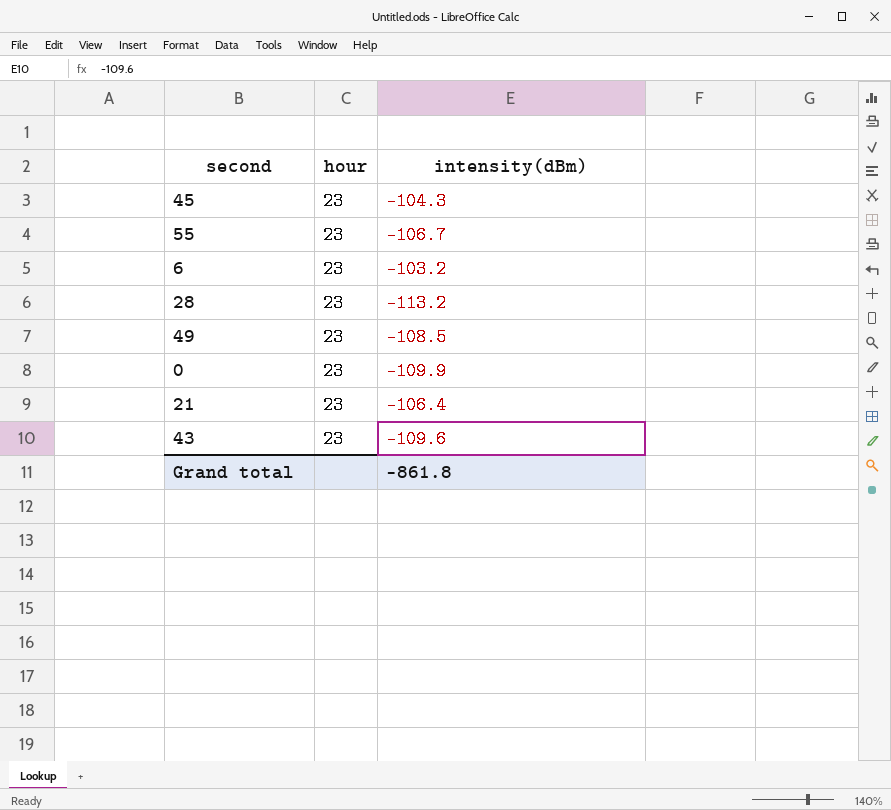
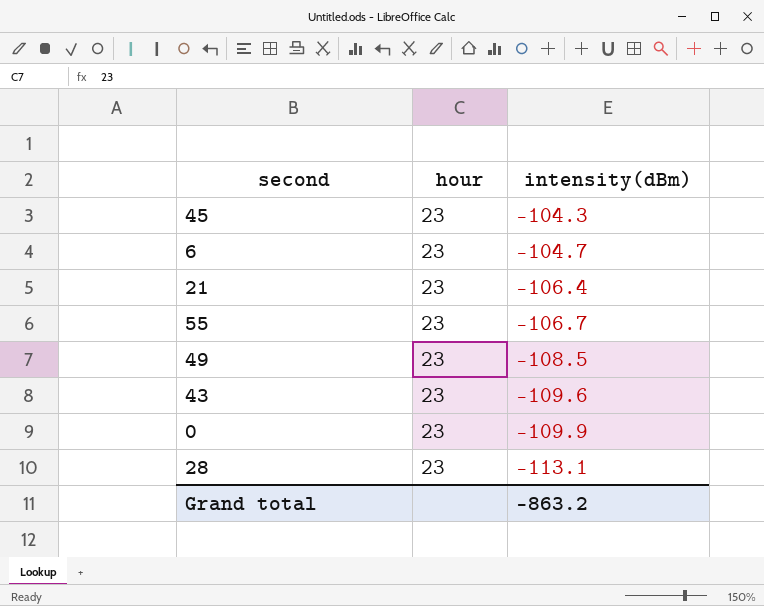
row order: none -> intensity(dBm) descending
6 | intensity(dBm): -103.2 -> -104.7
28 | intensity(dBm): -113.2 -> -113.1
Grand total | intensity(dBm): -861.8 -> -863.2

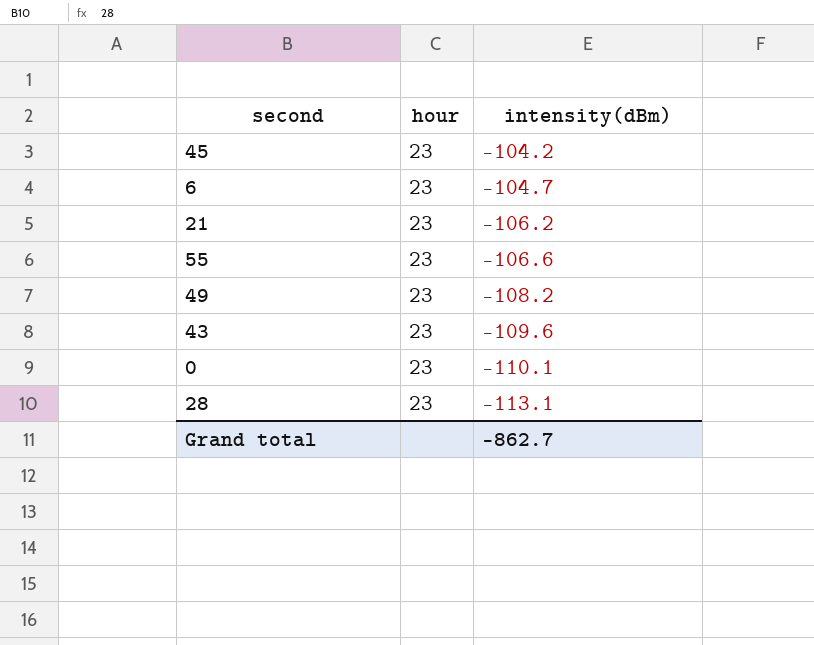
45 | intensity(dBm): -104.3 -> -104.2
21 | intensity(dBm): -106.4 -> -106.2
55 | intensity(dBm): -106.7 -> -106.6
49 | intensity(dBm): -108.5 -> -108.2
0 | intensity(dBm): -109.9 -> -110.1
Grand total | intensity(dBm): -863.2 -> -862.7

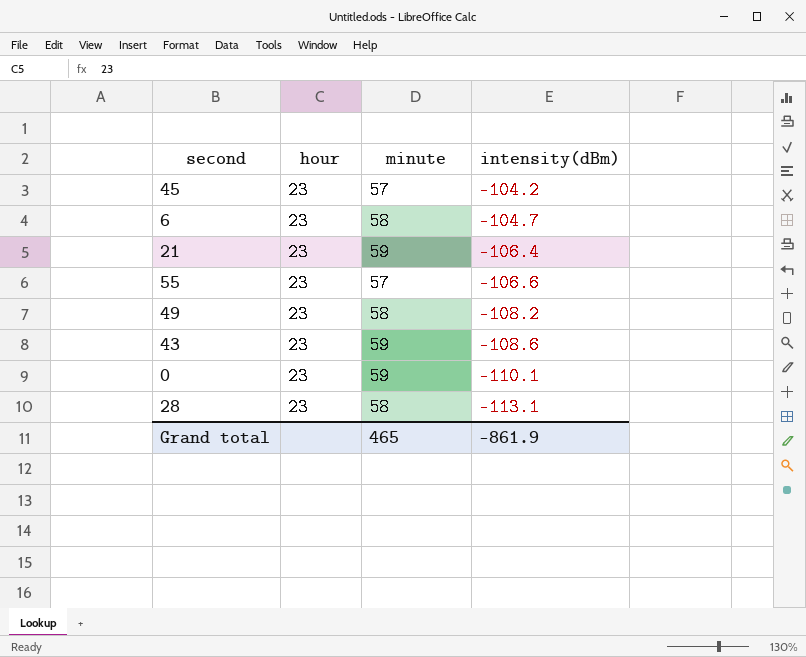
column minute | position: none -> 3
21 | intensity(dBm): -106.2 -> -106.4
43 | intensity(dBm): -109.6 -> -108.6
Grand total | intensity(dBm): -862.7 -> -861.9

